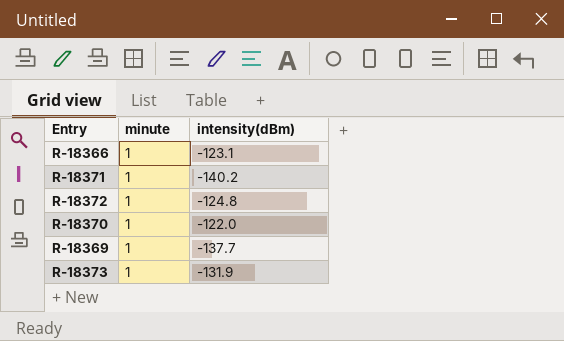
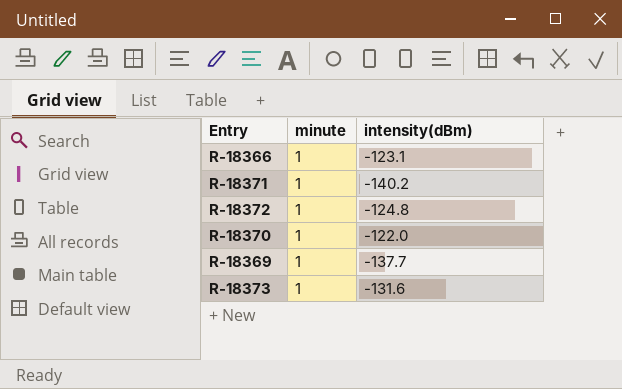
R-18373 | intensity(dBm): -131.9 -> -131.6

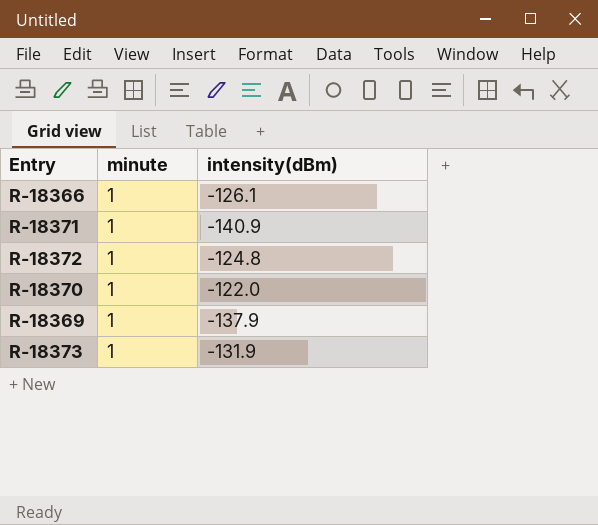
R-18366 | intensity(dBm): -123.1 -> -126.1
R-18371 | intensity(dBm): -140.2 -> -140.9
R-18369 | intensity(dBm): -137.7 -> -137.9
R-18373 | intensity(dBm): -131.6 -> -131.9

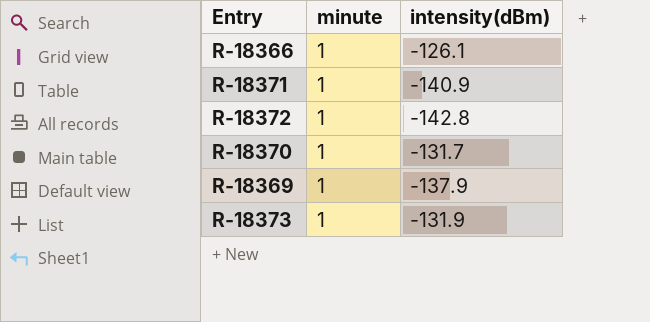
R-18372 | intensity(dBm): -124.8 -> -142.8
R-18370 | intensity(dBm): -122.0 -> -131.7

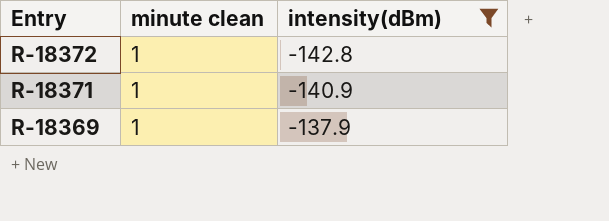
filter: none -> intensity(dBm) <= -137.9
row order: none -> Entry descending
column name: minute -> minute clean

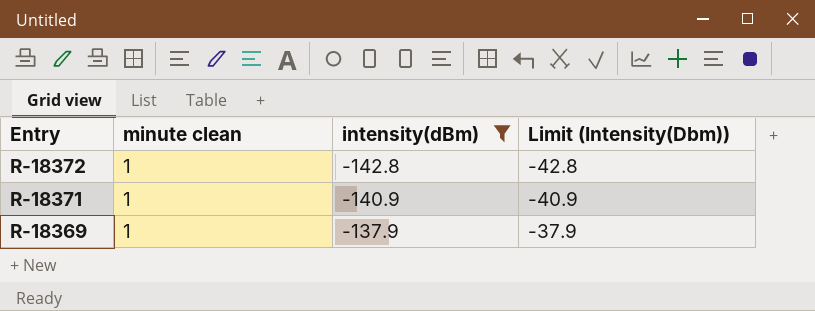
column Limit (Intensity(Dbm)) | formula: none -> [intensity(dBm)] + 100

